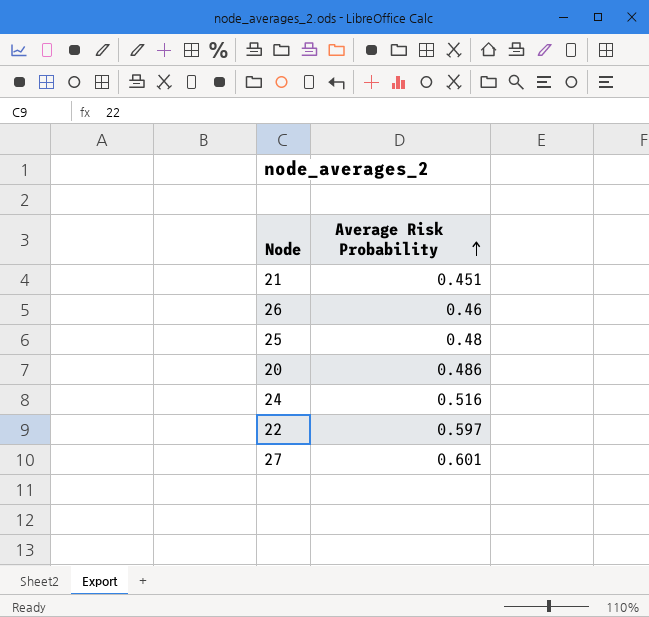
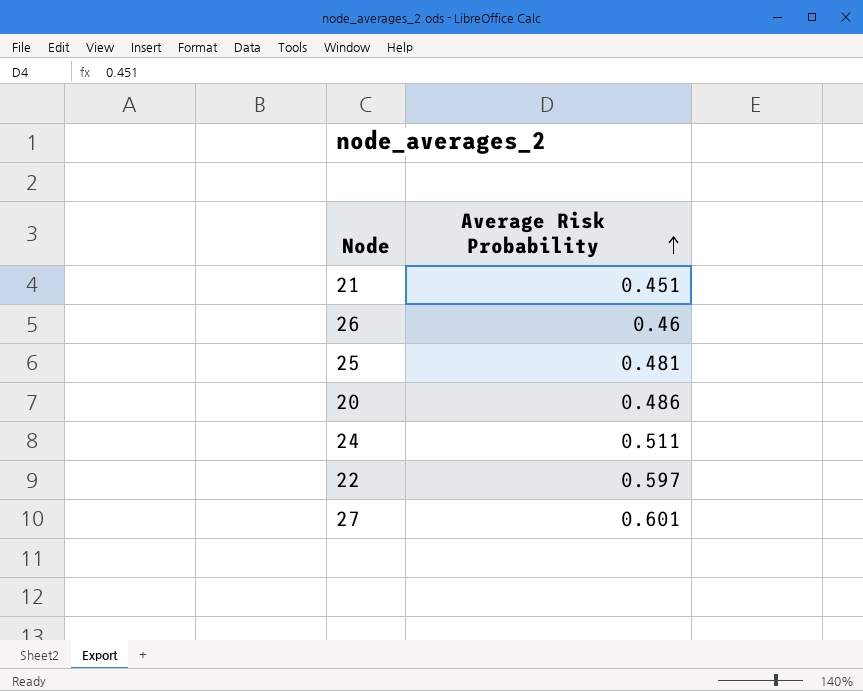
25 | Average Risk Probability: 0.48 -> 0.481
24 | Average Risk Probability: 0.516 -> 0.511

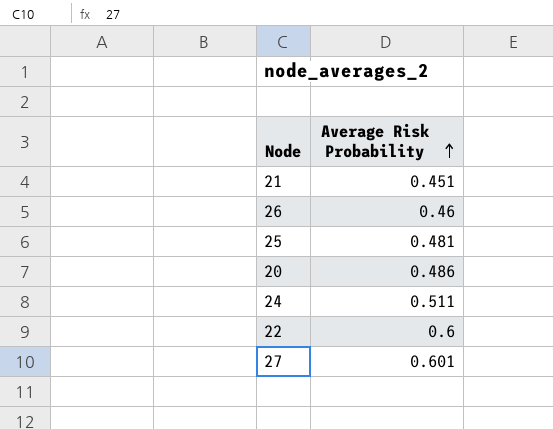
22 | Average Risk Probability: 0.597 -> 0.6

